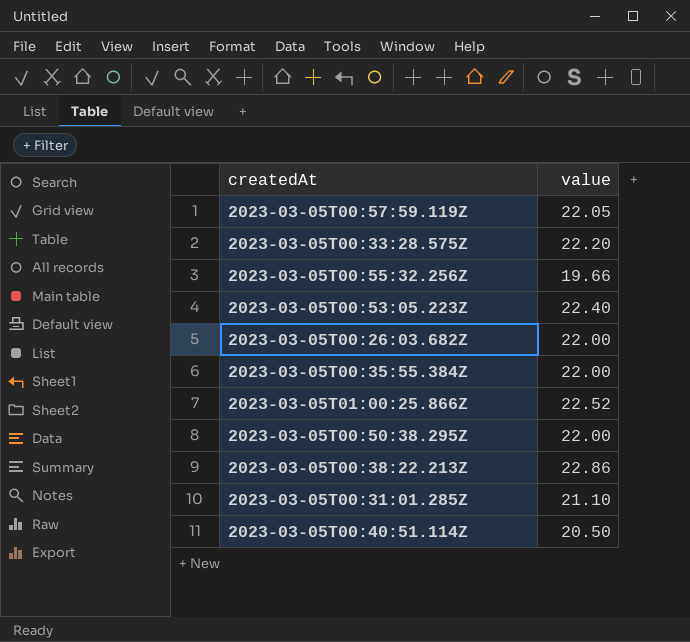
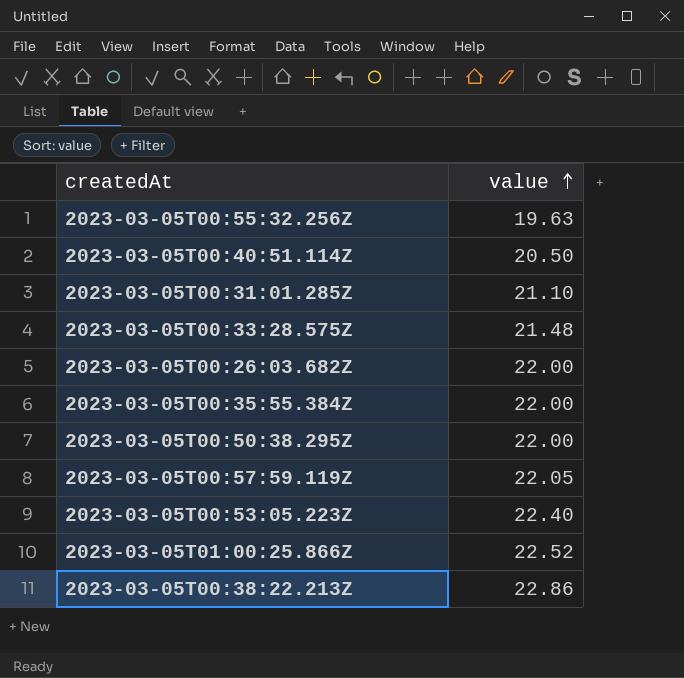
row order: none -> value ascending
2023-03-05T00:55:32.256Z | value: 19.66 -> 19.63
2023-03-05T00:33:28.575Z | value: 22.20 -> 21.48

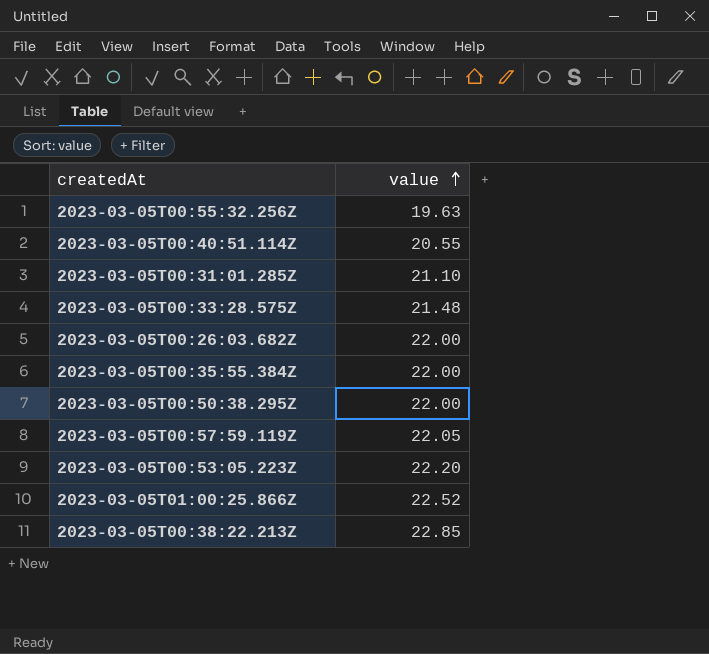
2023-03-05T00:40:51.114Z | value: 20.50 -> 20.55
2023-03-05T00:53:05.223Z | value: 22.40 -> 22.20
2023-03-05T00:38:22.213Z | value: 22.86 -> 22.85

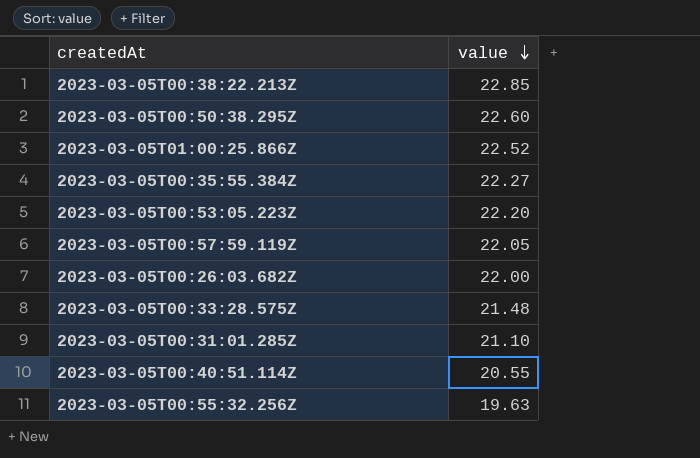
row order: value ascending -> value descending
2023-03-05T00:50:38.295Z | value: 22.00 -> 22.60
2023-03-05T00:35:55.384Z | value: 22.00 -> 22.27

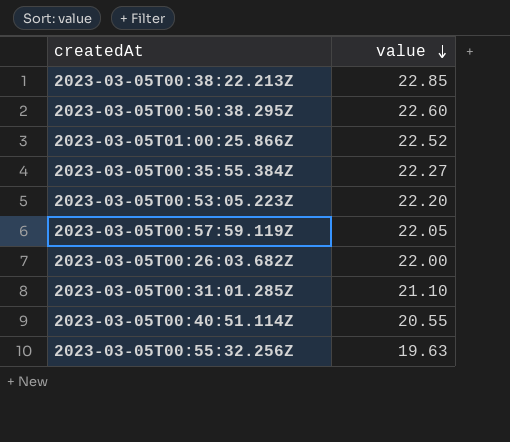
row 2023-03-05T00:33:28.575Z: 21.48 -> none

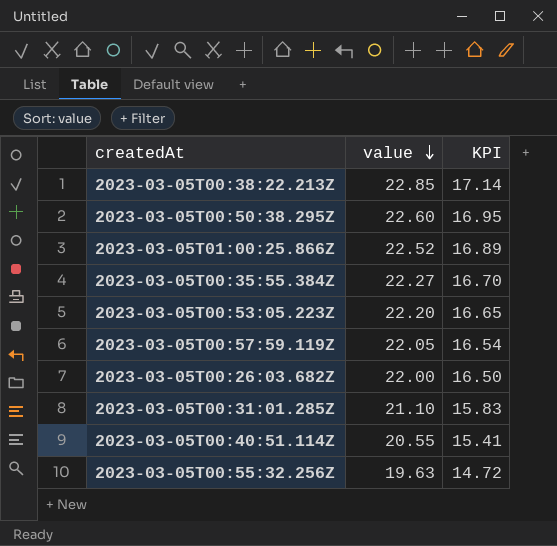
column KPI | formula: none -> [value] * 0.75

